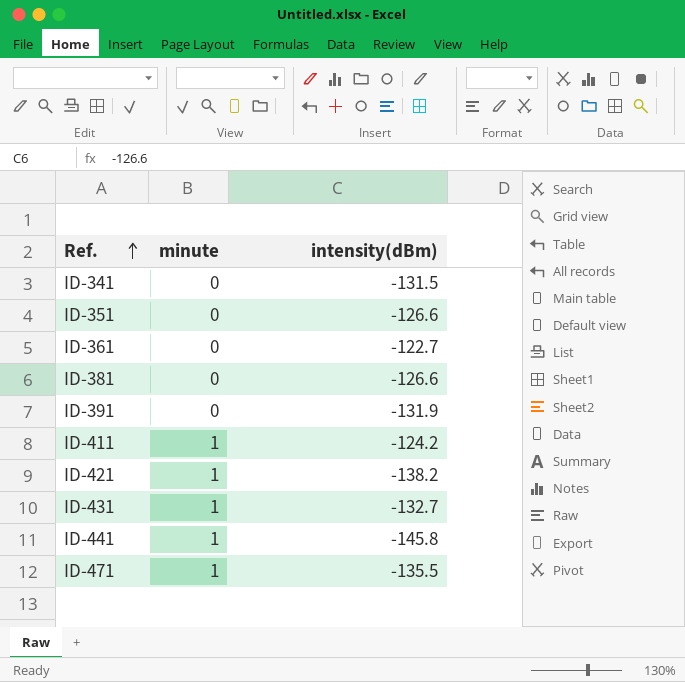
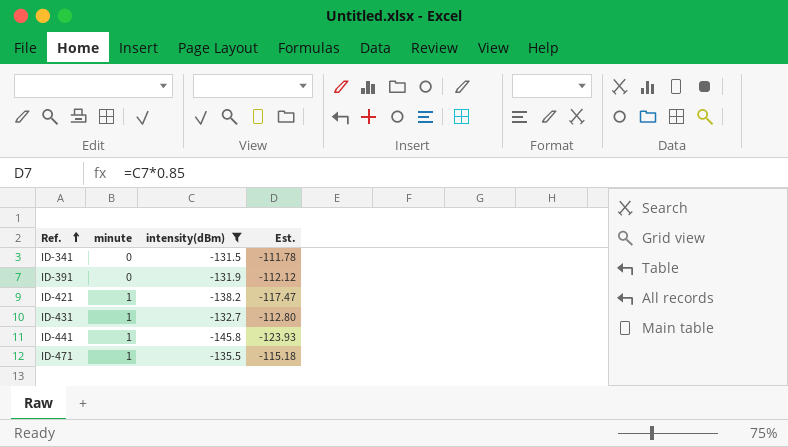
filter: none -> intensity(dBm) <= -131.5
column Est. | formula: none -> [intensity(dBm)] * 0.85

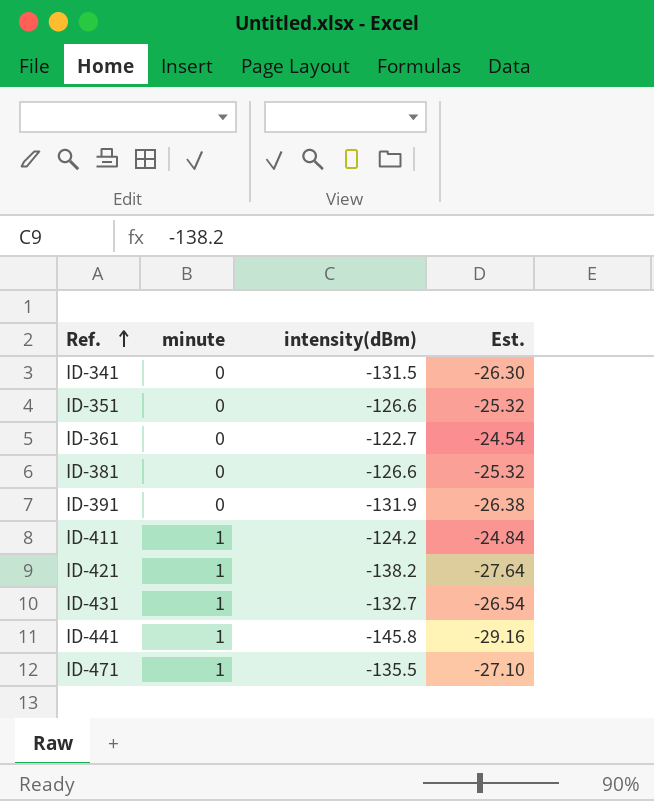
filter: intensity(dBm) <= -131.5 -> none
column Est. | formula: [intensity(dBm)] * 0.85 -> [intensity(dBm)] * 0.2

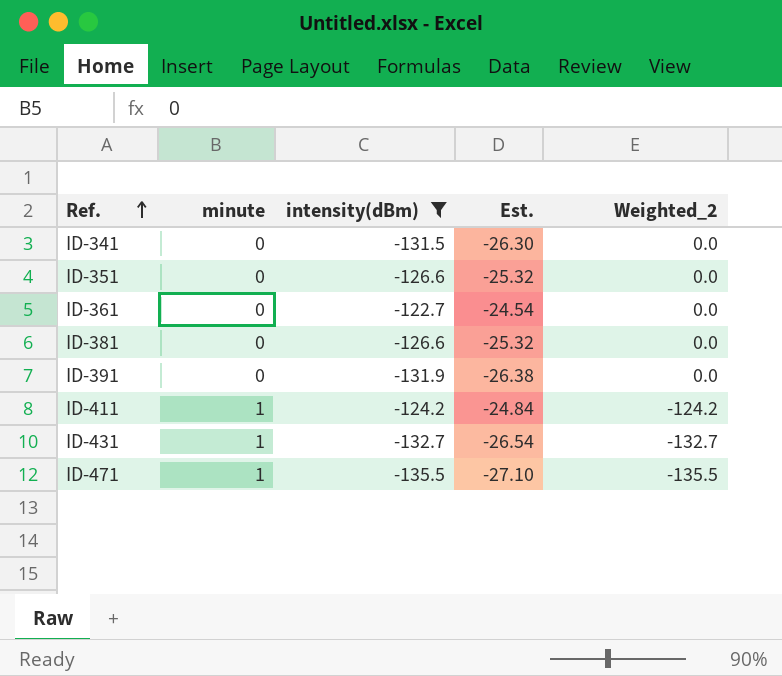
filter: none -> intensity(dBm) >= -135.5
column Weighted_2 | formula: none -> [minute] * [intensity(dBm)]

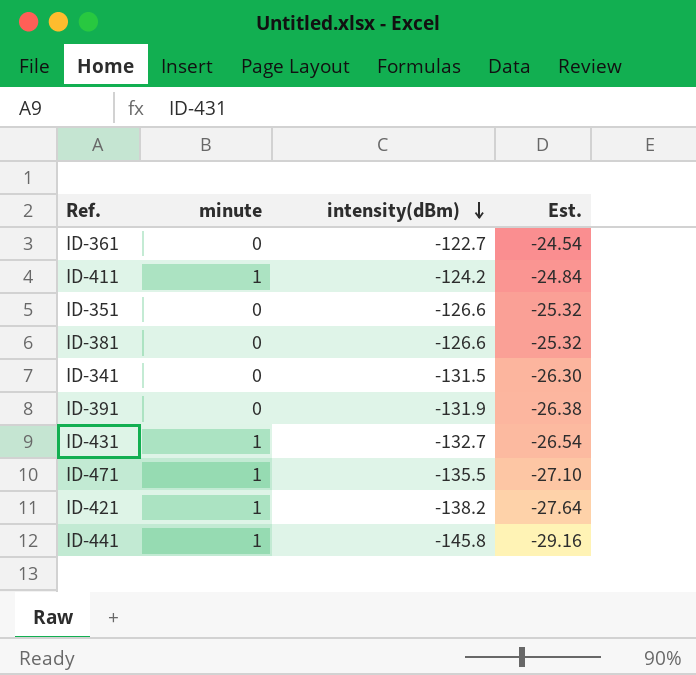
filter: intensity(dBm) >= -135.5 -> none
row order: Ref. ascending -> intensity(dBm) descending
column Weighted_2 | formula: [minute] * [intensity(dBm)] -> none

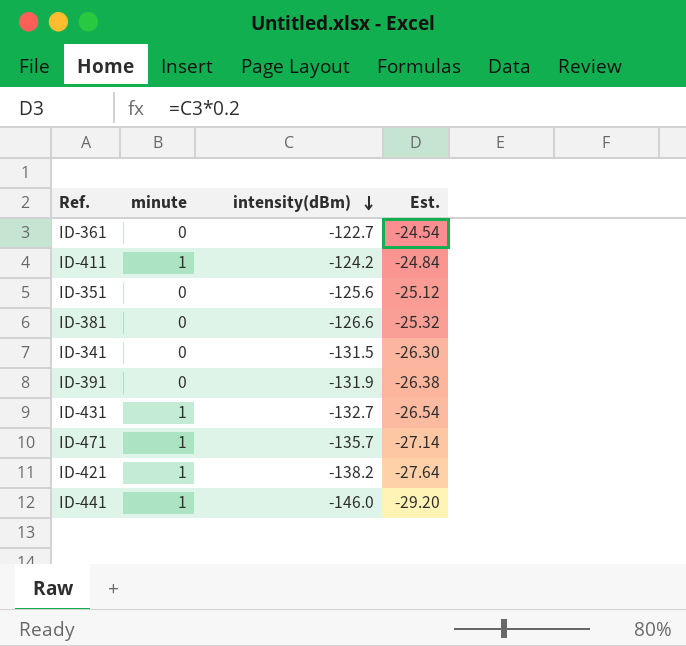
ID-351 | intensity(dBm): -126.6 -> -125.6
ID-351 | Est.: -25.32 -> -25.12
ID-471 | intensity(dBm): -135.5 -> -135.7
ID-471 | Est.: -27.10 -> -27.14
ID-441 | intensity(dBm): -145.8 -> -146.0
ID-441 | Est.: -29.16 -> -29.20

